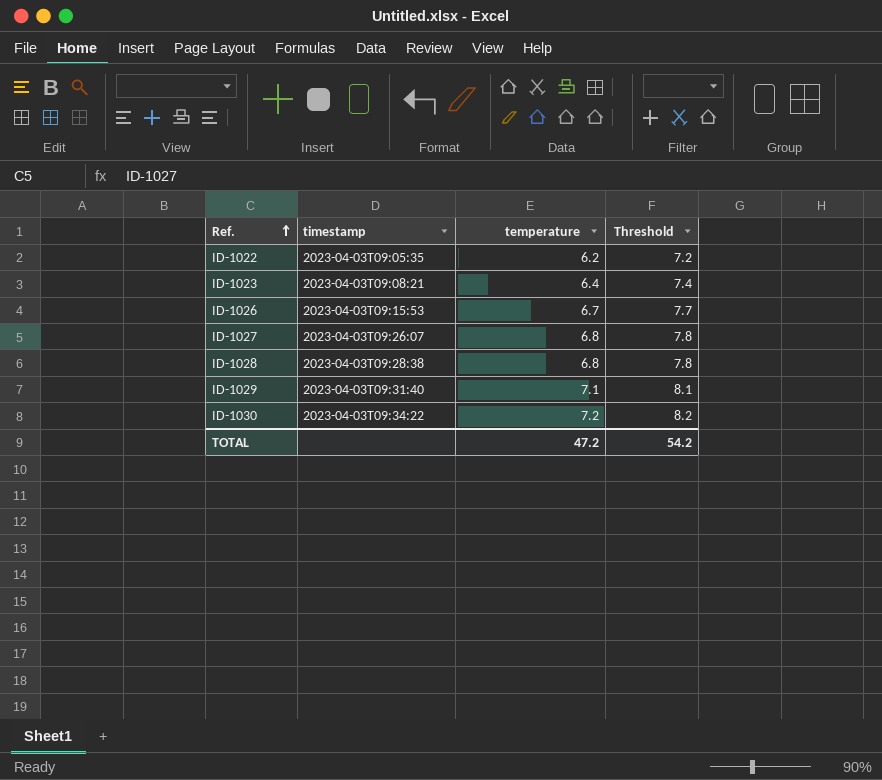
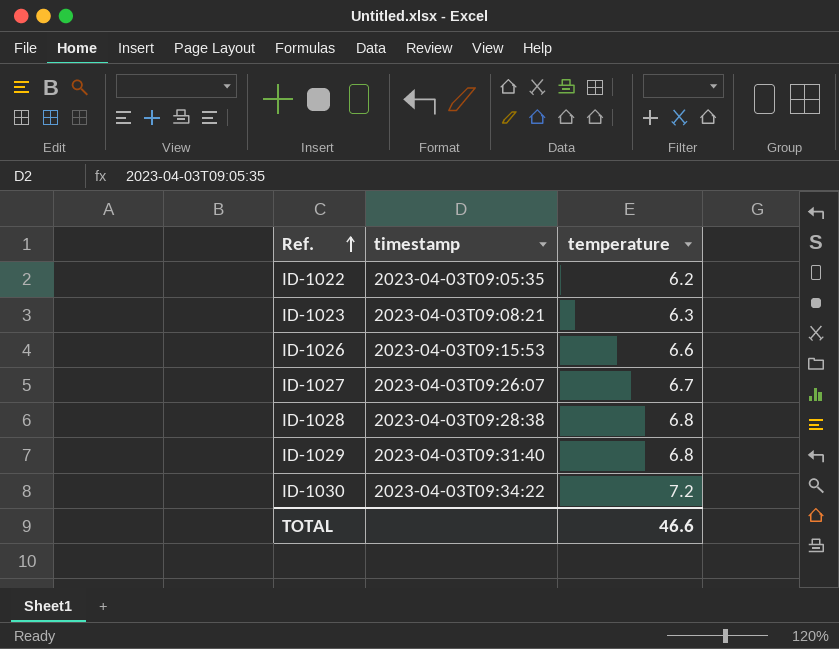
column Threshold | formula: [temperature] + 1 -> none
ID-1023 | temperature: 6.4 -> 6.3
ID-1026 | temperature: 6.7 -> 6.6
ID-1027 | temperature: 6.8 -> 6.7
ID-1029 | temperature: 7.1 -> 6.8
TOTAL | temperature: 47.2 -> 46.6

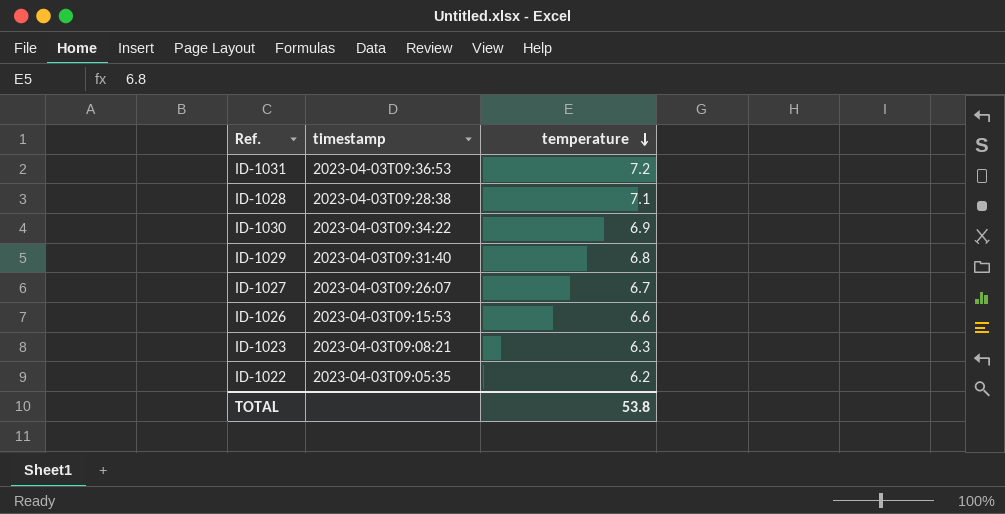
row order: Ref. ascending -> temperature descending
row ID-1031: none -> 2023-04-03T09:36:53 | 7.2
ID-1028 | temperature: 6.8 -> 7.1
ID-1030 | temperature: 7.2 -> 6.9
TOTAL | temperature: 46.6 -> 53.8

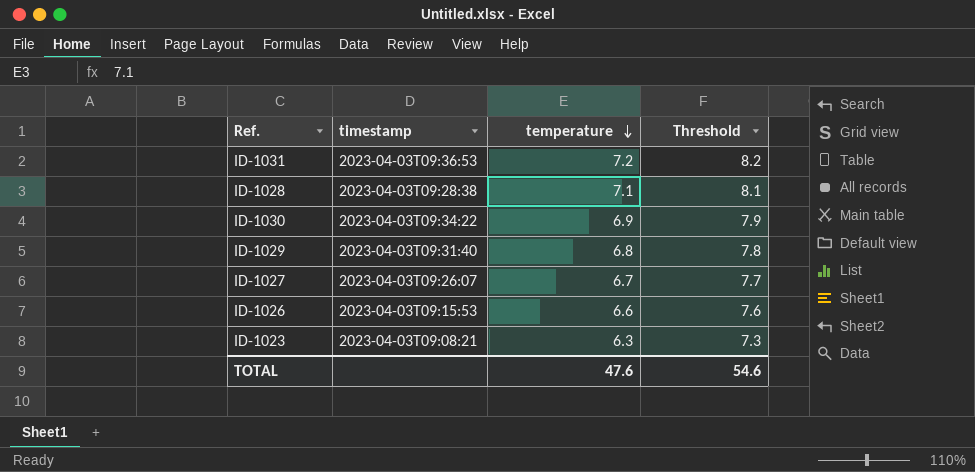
column Threshold | formula: none -> [temperature] + 1
row ID-1022: 2023-04-03T09:05:35 | 6.2 -> none
TOTAL | temperature: 53.8 -> 47.6

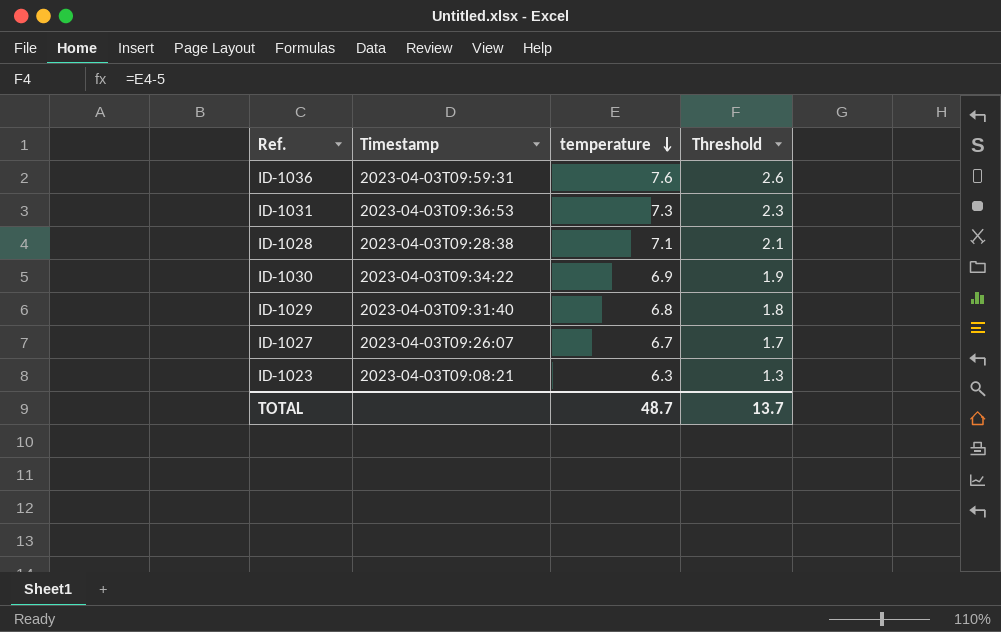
column name: timestamp -> Timestamp
column Threshold | formula: [temperature] + 1 -> [temperature] - 5
row ID-1026: 2023-04-03T09:15:53 | 6.6 | 7.6 -> none
row ID-1036: none -> 2023-04-03T09:59:31 | 7.6 | 2.6
ID-1031 | temperature: 7.2 -> 7.3
TOTAL | temperature: 47.6 -> 48.7
TOTAL | Threshold: 54.6 -> 13.7

